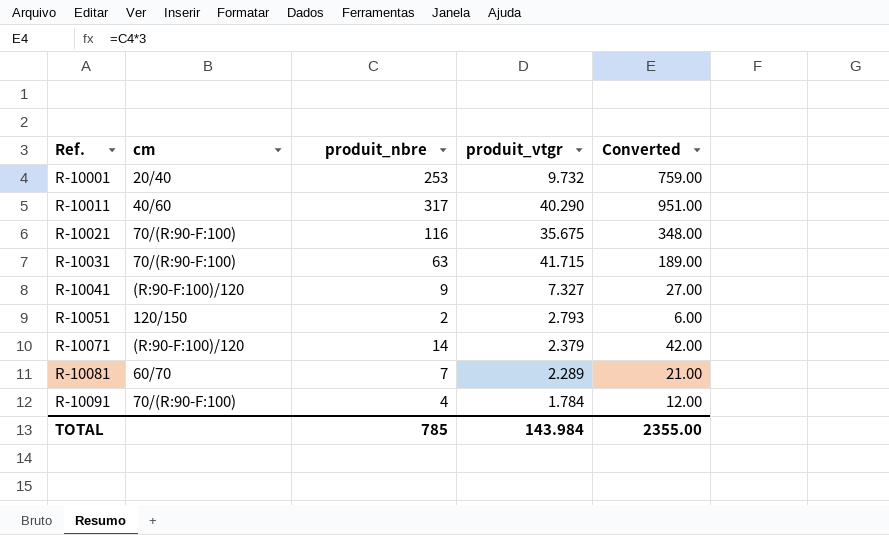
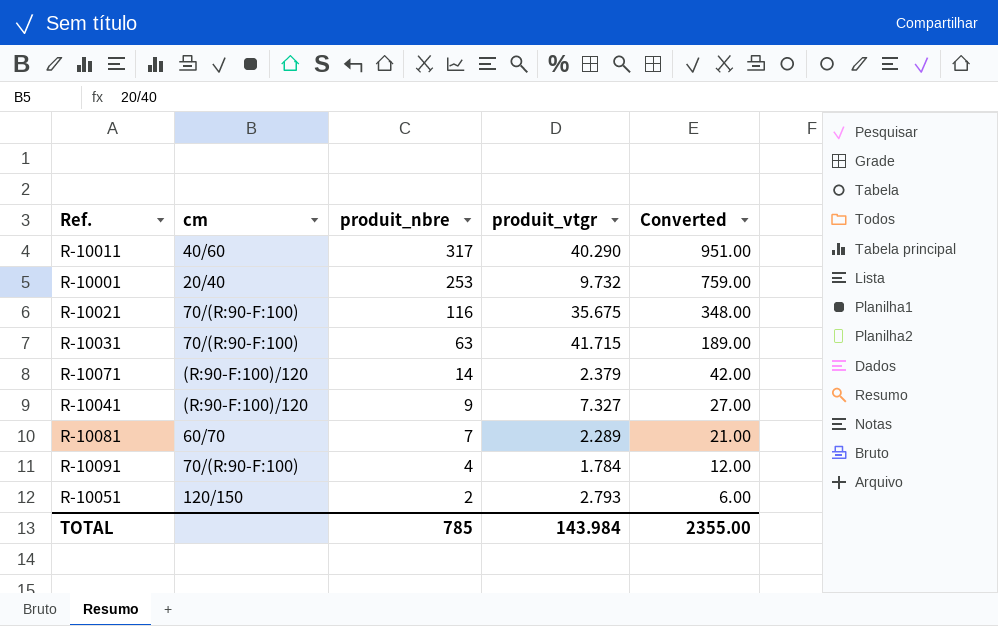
row order: Ref. ascending -> produit_nbre descending

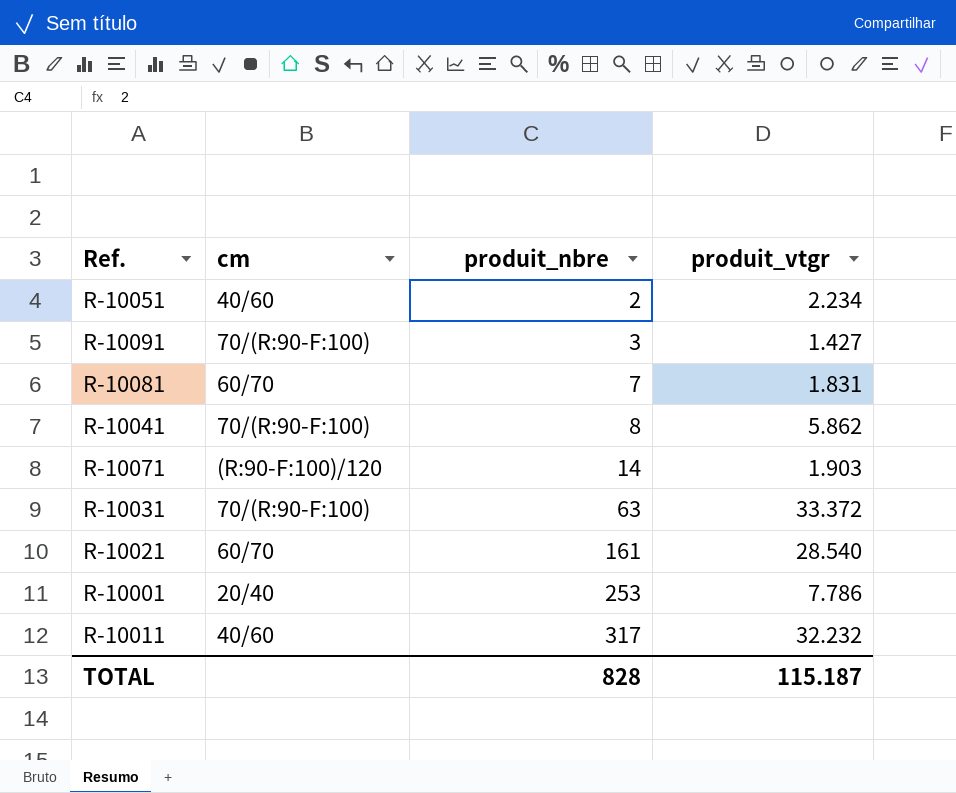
row order: produit_nbre descending -> produit_nbre ascending
column Converted | formula: [produit_nbre] * 3 -> none
R-10051 | cm: 120/150 -> 40/60
R-10051 | produit_vtgr: 2.793 -> 2.234
R-10091 | produit_nbre: 4 -> 3
R-10091 | produit_vtgr: 1.784 -> 1.427
R-10081 | produit_vtgr: 2.289 -> 1.831
R-10041 | cm: (R:90-F:100)/120 -> 70/(R:90-F:100)
R-10041 | produit_nbre: 9 -> 8
R-10041 | produit_vtgr: 7.327 -> 5.862
R-10071 | produit_vtgr: 2.379 -> 1.903
R-10031 | produit_vtgr: 41.715 -> 33.372
R-10021 | cm: 70/(R:90-F:100) -> 60/70
R-10021 | produit_nbre: 116 -> 161
R-10021 | produit_vtgr: 35.675 -> 28.540
R-10001 | produit_vtgr: 9.732 -> 7.786
R-10011 | produit_vtgr: 40.290 -> 32.232
TOTAL | produit_nbre: 785 -> 828
TOTAL | produit_vtgr: 143.984 -> 115.187

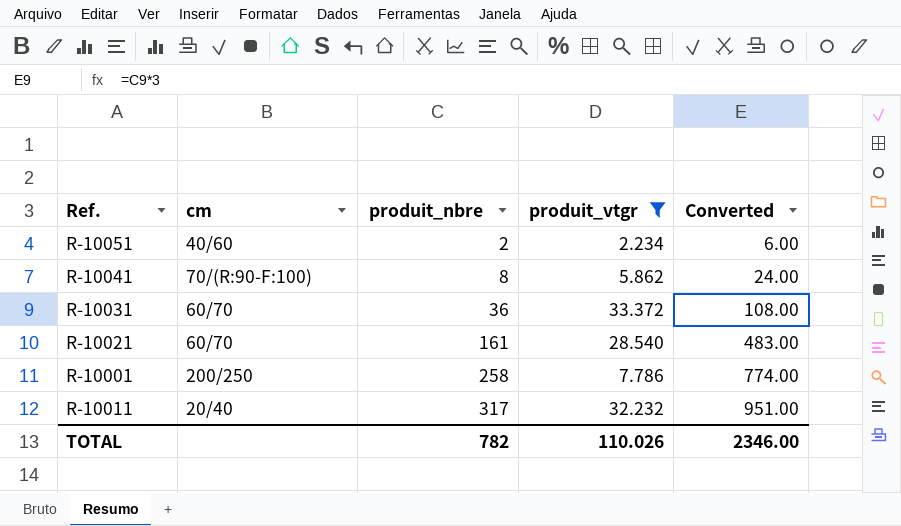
filter: none -> produit_vtgr >= 2.234
column Converted | formula: none -> [produit_nbre] * 3
R-10031 | cm: 70/(R:90-F:100) -> 60/70
R-10031 | produit_nbre: 63 -> 36
R-10001 | cm: 20/40 -> 200/250
R-10001 | produit_nbre: 253 -> 258
R-10011 | cm: 40/60 -> 20/40
TOTAL | produit_nbre: 828 -> 782
TOTAL | produit_vtgr: 115.187 -> 110.026

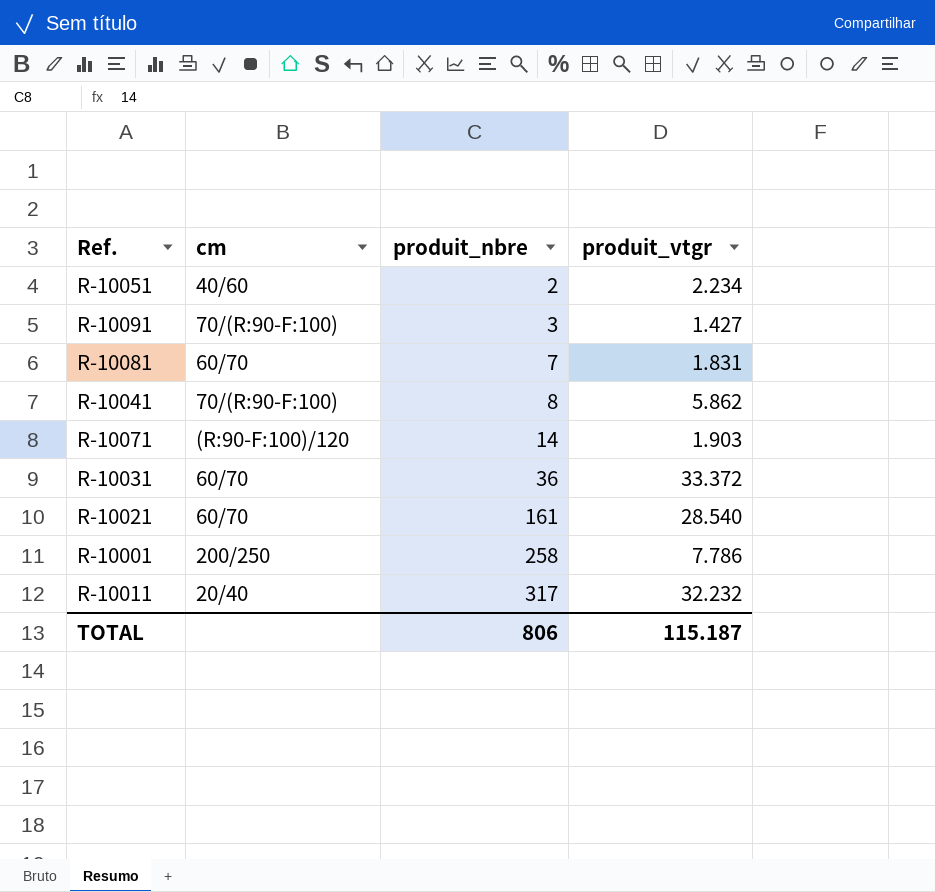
filter: produit_vtgr >= 2.234 -> none
column Converted | formula: [produit_nbre] * 3 -> none
TOTAL | produit_nbre: 782 -> 806
TOTAL | produit_vtgr: 110.026 -> 115.187

